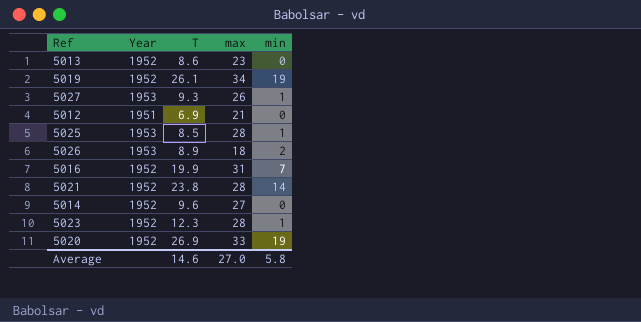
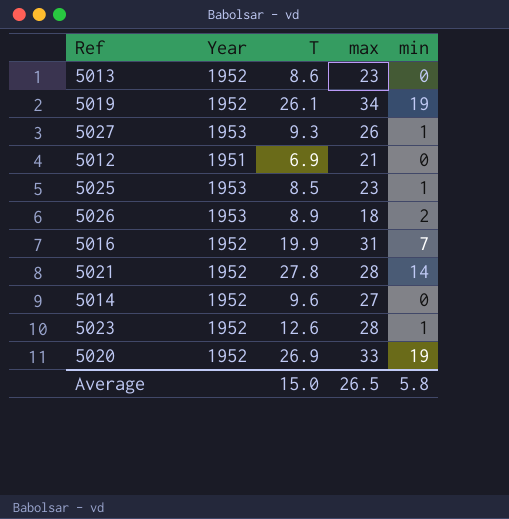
5025 | max: 28 -> 23
5021 | T: 23.8 -> 27.8
5023 | T: 12.3 -> 12.6
Average | T: 14.6 -> 15.0
Average | max: 27.0 -> 26.5

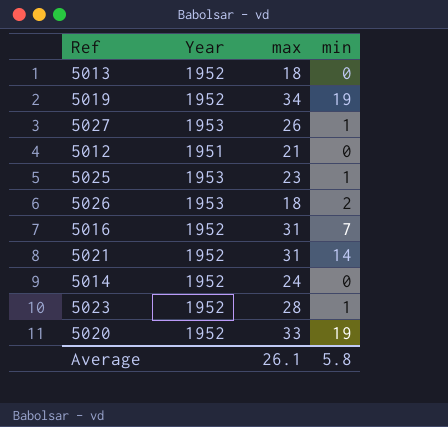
column T | position: 3 -> none
5013 | max: 23 -> 18
5021 | max: 28 -> 31
5014 | max: 27 -> 24
Average | max: 26.5 -> 26.1

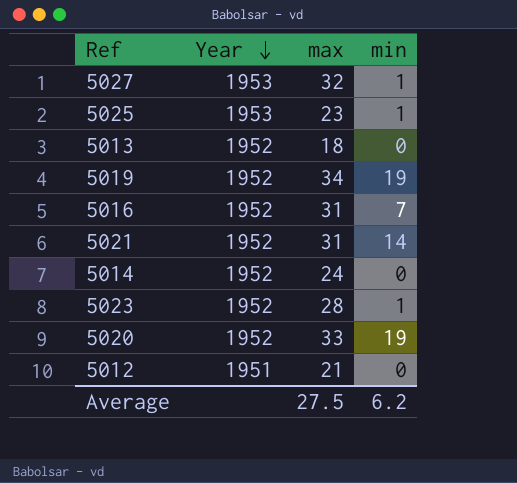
row order: none -> Year descending
row 5026: 1953 | 18 | 2 -> none
5027 | max: 26 -> 32
Average | max: 26.1 -> 27.5
Average | min: 5.8 -> 6.2

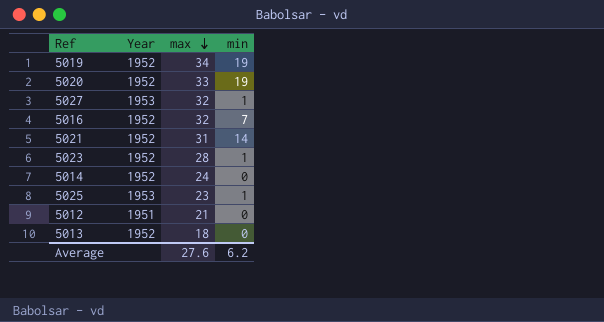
row order: Year descending -> max descending
5016 | max: 31 -> 32
Average | max: 27.5 -> 27.6

